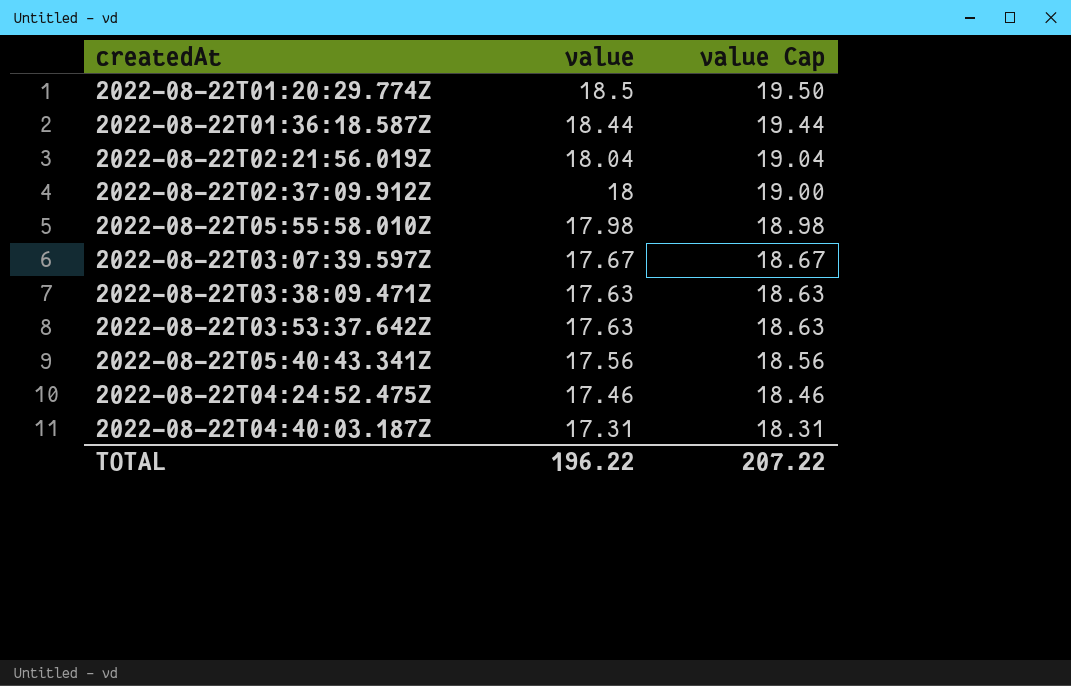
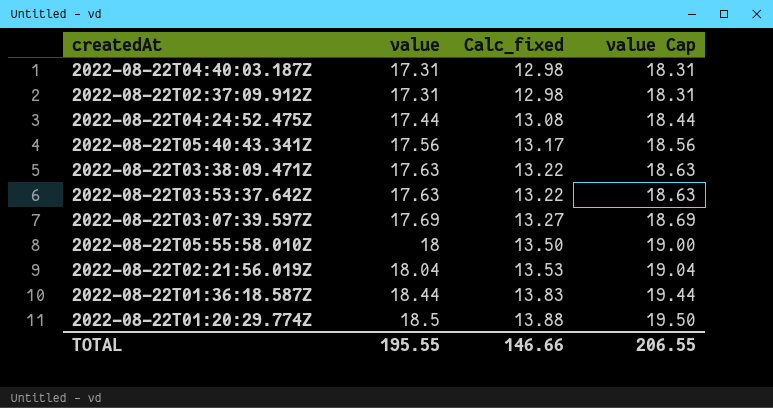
row order: value descending -> value ascending
column Calc_fixed | formula: none -> [value] * 0.75
2022-08-22T02:37:09.912Z | value: 18 -> 17.31
2022-08-22T02:37:09.912Z | value Cap: 19.00 -> 18.31
2022-08-22T04:24:52.475Z | value: 17.46 -> 17.44
2022-08-22T04:24:52.475Z | value Cap: 18.46 -> 18.44
2022-08-22T03:07:39.597Z | value: 17.67 -> 17.69
2022-08-22T03:07:39.597Z | value Cap: 18.67 -> 18.69
2022-08-22T05:55:58.010Z | value: 17.98 -> 18
2022-08-22T05:55:58.010Z | value Cap: 18.98 -> 19.00
TOTAL | value: 196.22 -> 195.55
TOTAL | value Cap: 207.22 -> 206.55

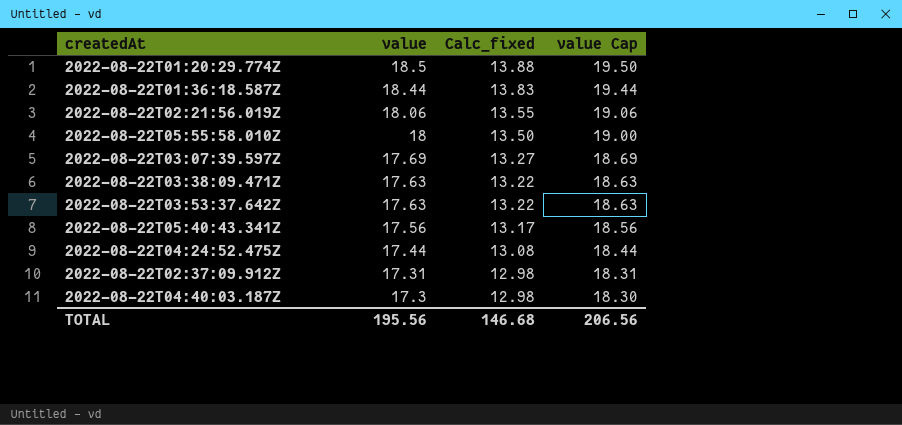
row order: value ascending -> value descending
2022-08-22T02:21:56.019Z | value: 18.04 -> 18.06
2022-08-22T02:21:56.019Z | Calc_fixed: 13.53 -> 13.55
2022-08-22T02:21:56.019Z | value Cap: 19.04 -> 19.06
2022-08-22T04:40:03.187Z | value: 17.31 -> 17.3
2022-08-22T04:40:03.187Z | value Cap: 18.31 -> 18.30
TOTAL | value: 195.55 -> 195.56
TOTAL | Calc_fixed: 146.66 -> 146.68
TOTAL | value Cap: 206.55 -> 206.56

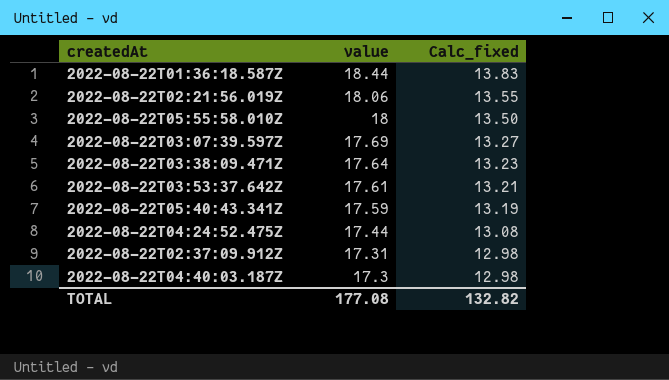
column value Cap | formula: [value] + 1 -> none
row 2022-08-22T01:20:29.774Z: 18.5 | 13.88 | 19.50 -> none
2022-08-22T03:38:09.471Z | value: 17.63 -> 17.64
2022-08-22T03:38:09.471Z | Calc_fixed: 13.22 -> 13.23
2022-08-22T03:53:37.642Z | value: 17.63 -> 17.61
2022-08-22T03:53:37.642Z | Calc_fixed: 13.22 -> 13.21
2022-08-22T05:40:43.341Z | value: 17.56 -> 17.59
2022-08-22T05:40:43.341Z | Calc_fixed: 13.17 -> 13.19
TOTAL | value: 195.56 -> 177.08
TOTAL | Calc_fixed: 146.68 -> 132.82

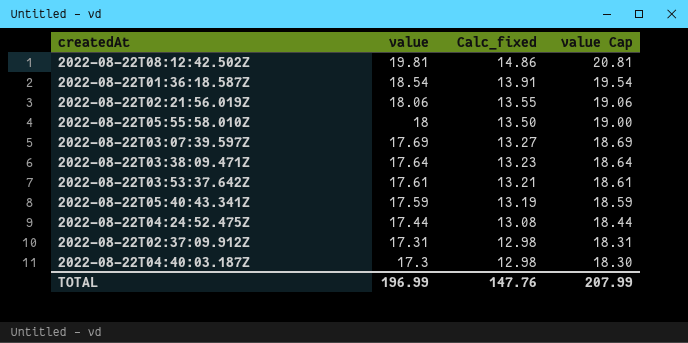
column value Cap | formula: none -> [value] + 1
row 2022-08-22T08:12:42.502Z: none -> 19.81 | 14.86 | 20.81
2022-08-22T01:36:18.587Z | value: 18.44 -> 18.54
2022-08-22T01:36:18.587Z | Calc_fixed: 13.83 -> 13.91
TOTAL | value: 177.08 -> 196.99
TOTAL | Calc_fixed: 132.82 -> 147.76

